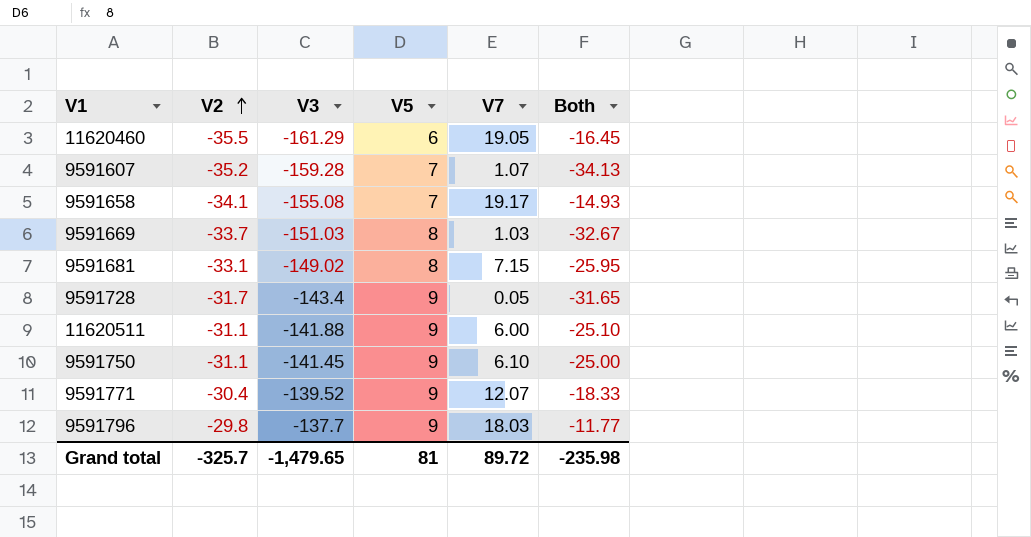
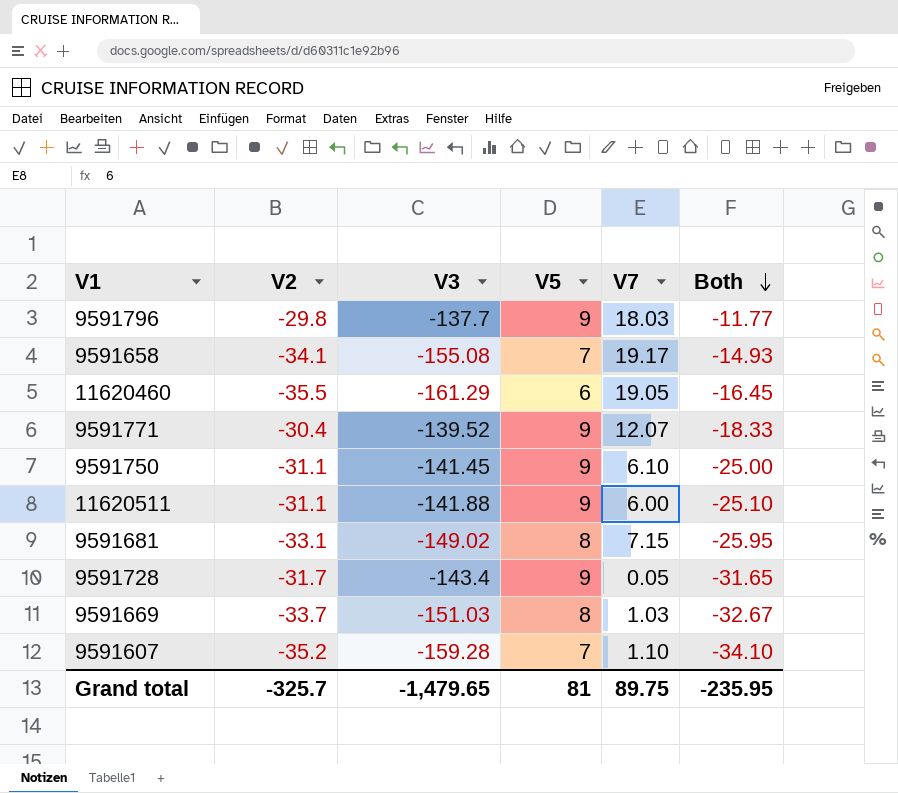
row order: V2 ascending -> Both descending
9591607 | V7: 1.07 -> 1.10
9591607 | Both: -34.13 -> -34.10
Grand total | V7: 89.72 -> 89.75
Grand total | Both: -235.98 -> -235.95

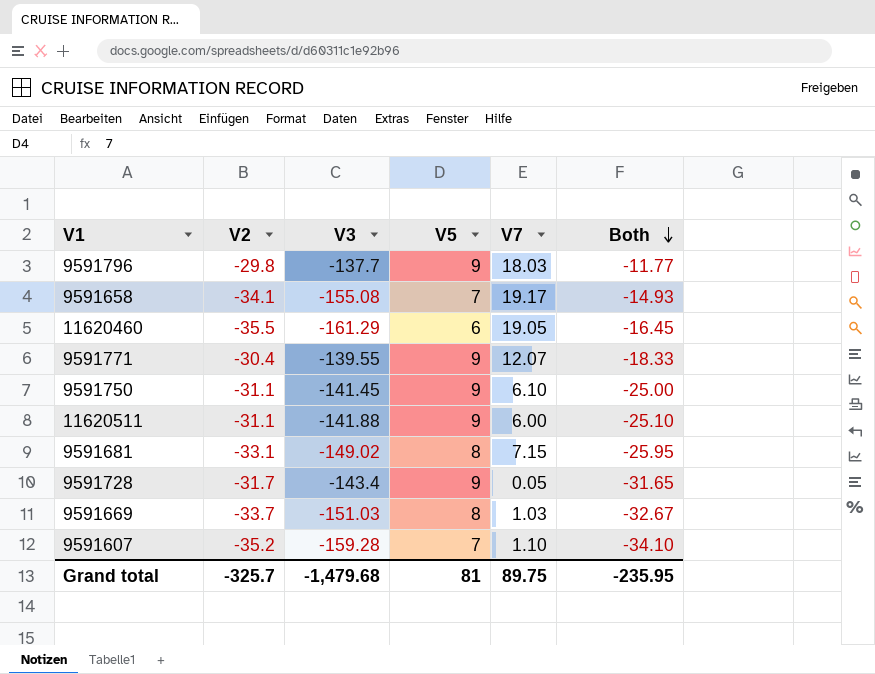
9591771 | V3: -139.52 -> -139.55
Grand total | V3: -1,479.65 -> -1,479.68

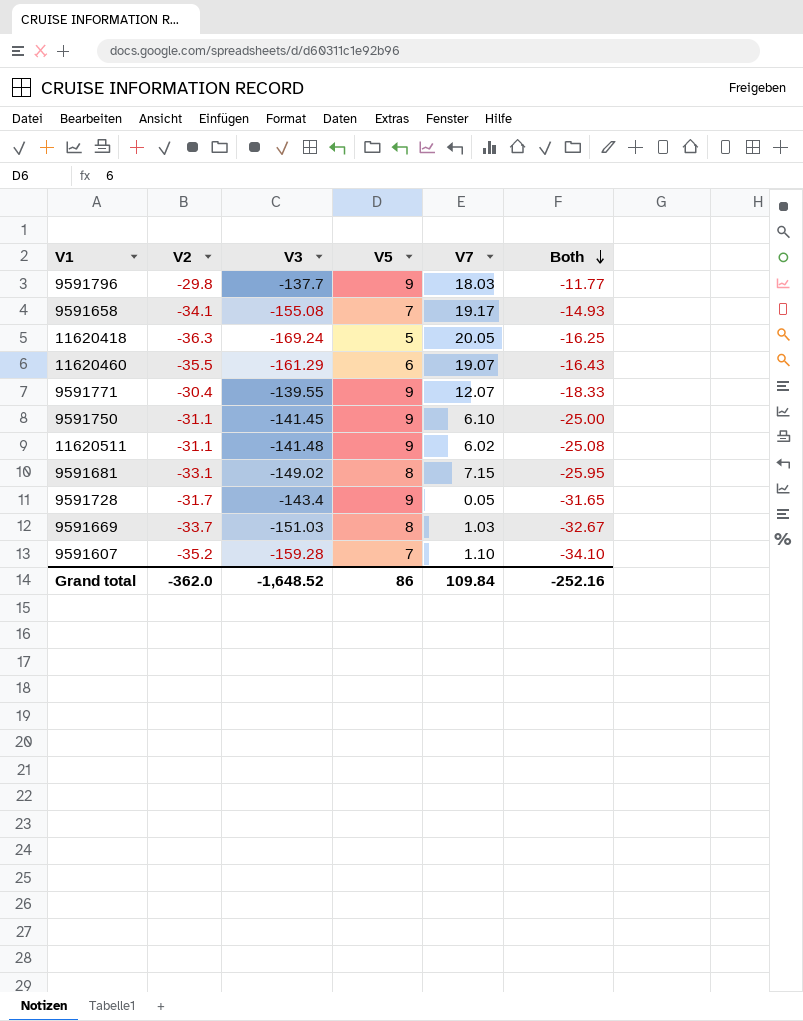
row 11620418: none -> -36.3 | -169.24 | 5 | 20.05 | -16.25
11620460 | V7: 19.05 -> 19.07
11620460 | Both: -16.45 -> -16.43
11620511 | V3: -141.88 -> -141.48
11620511 | V7: 6.00 -> 6.02
11620511 | Both: -25.10 -> -25.08
Grand total | V2: -325.7 -> -362.0
Grand total | V3: -1,479.68 -> -1,648.52
Grand total | V5: 81 -> 86
Grand total | V7: 89.75 -> 109.84
Grand total | Both: -235.95 -> -252.16

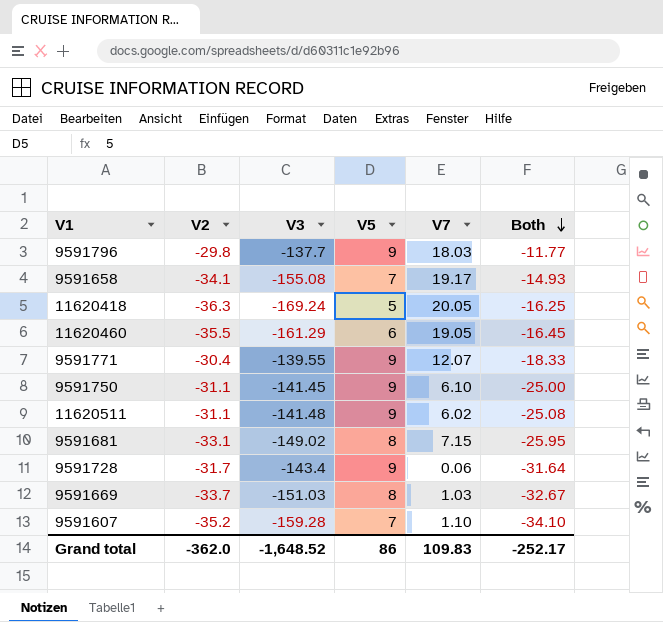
11620460 | V7: 19.07 -> 19.05
11620460 | Both: -16.43 -> -16.45
9591728 | V7: 0.05 -> 0.06
9591728 | Both: -31.65 -> -31.64
Grand total | V7: 109.84 -> 109.83
Grand total | Both: -252.16 -> -252.17

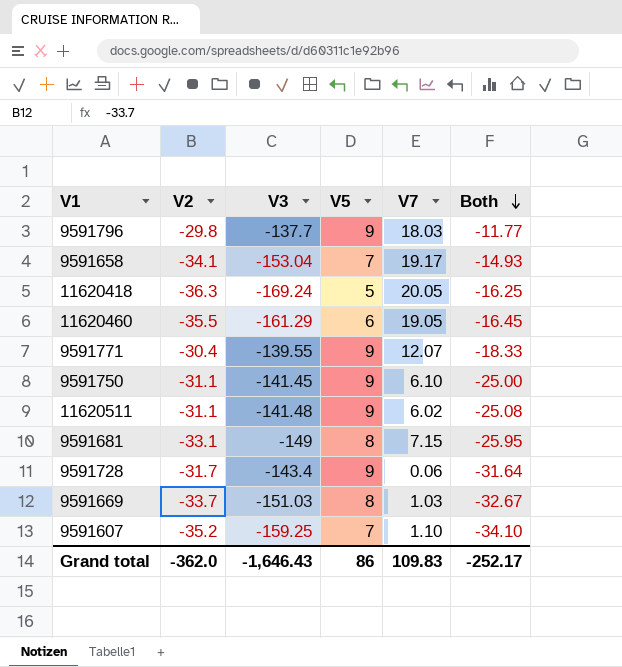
9591658 | V3: -155.08 -> -153.04
9591681 | V3: -149.02 -> -149
9591607 | V3: -159.28 -> -159.25
Grand total | V3: -1,648.52 -> -1,646.43

